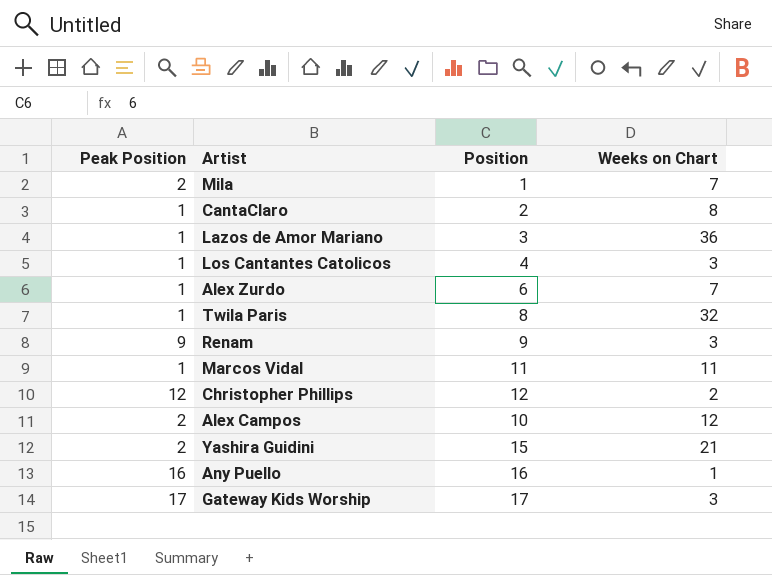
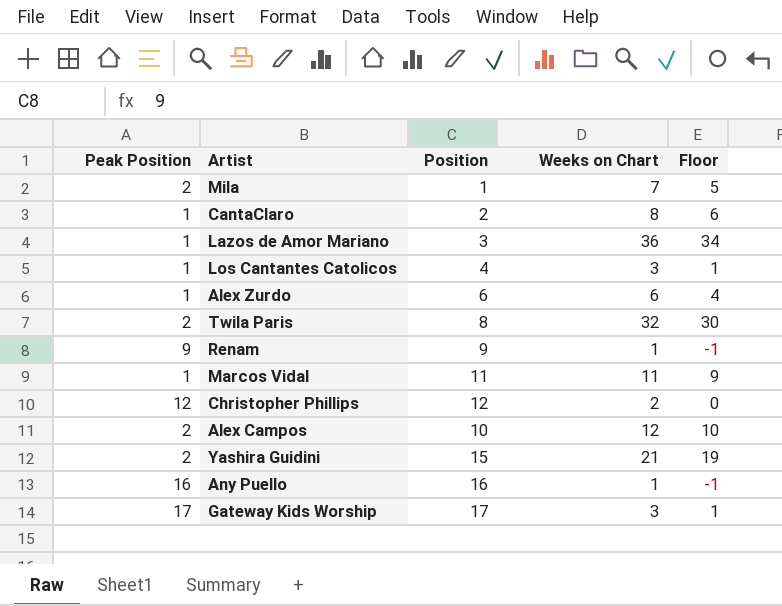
column Floor | formula: none -> [Weeks on Chart] - 2
Alex Zurdo | Weeks on Chart: 7 -> 6
Twila Paris | Peak Position: 1 -> 2
Renam | Weeks on Chart: 3 -> 1

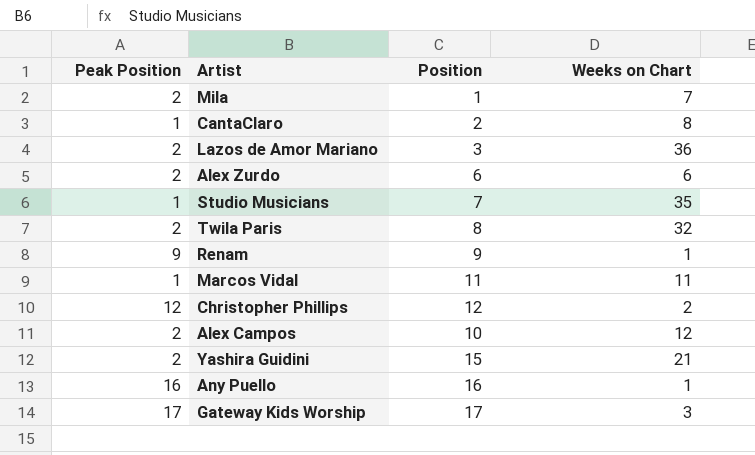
column Floor | formula: [Weeks on Chart] - 2 -> none
row Los Cantantes Catolicos: 1 | 4 | 3 | 1 -> none
Lazos de Amor Mariano | Peak Position: 1 -> 2
Alex Zurdo | Peak Position: 1 -> 2
row Studio Musicians: none -> 1 | 7 | 35

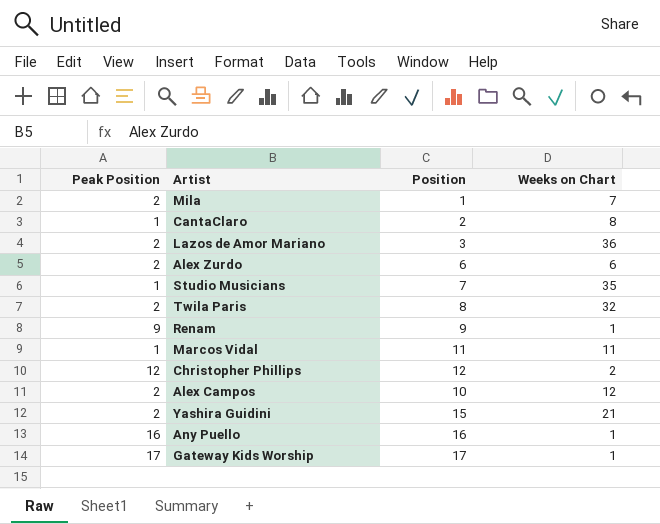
Gateway Kids Worship | Weeks on Chart: 3 -> 1

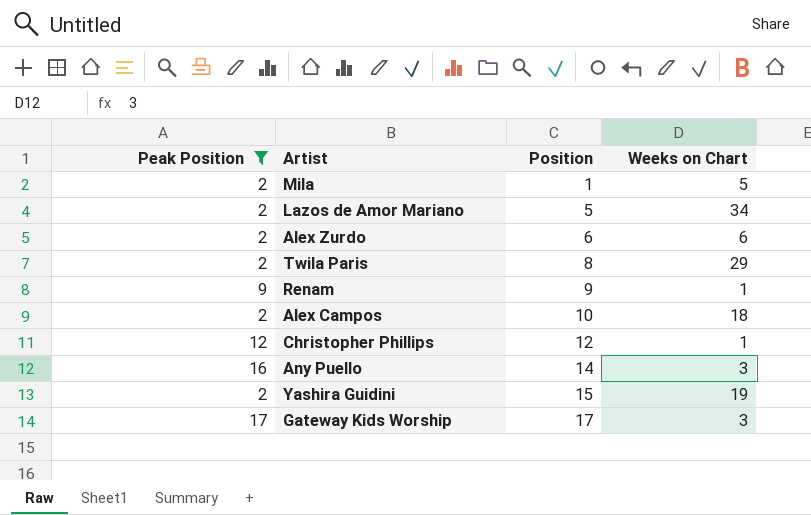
filter: none -> Peak Position != 1
row order: none -> Position ascending
Mila | Weeks on Chart: 7 -> 5
Lazos de Amor Mariano | Position: 3 -> 5
Lazos de Amor Mariano | Weeks on Chart: 36 -> 34
Twila Paris | Weeks on Chart: 32 -> 29
Alex Campos | Weeks on Chart: 12 -> 18
Christopher Phillips | Weeks on Chart: 2 -> 1
Any Puello | Position: 16 -> 14
Any Puello | Weeks on Chart: 1 -> 3
Yashira Guidini | Weeks on Chart: 21 -> 19
Gateway Kids Worship | Weeks on Chart: 1 -> 3

